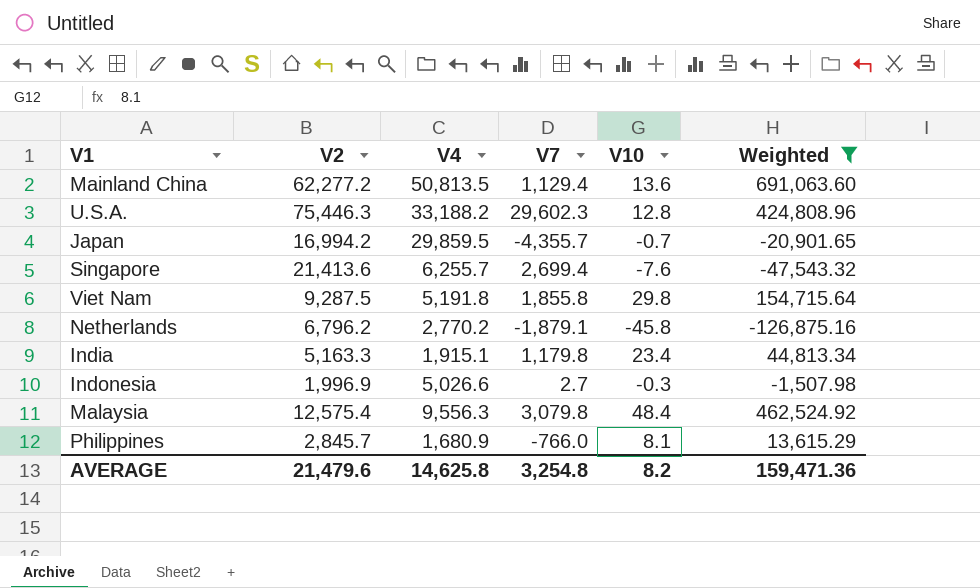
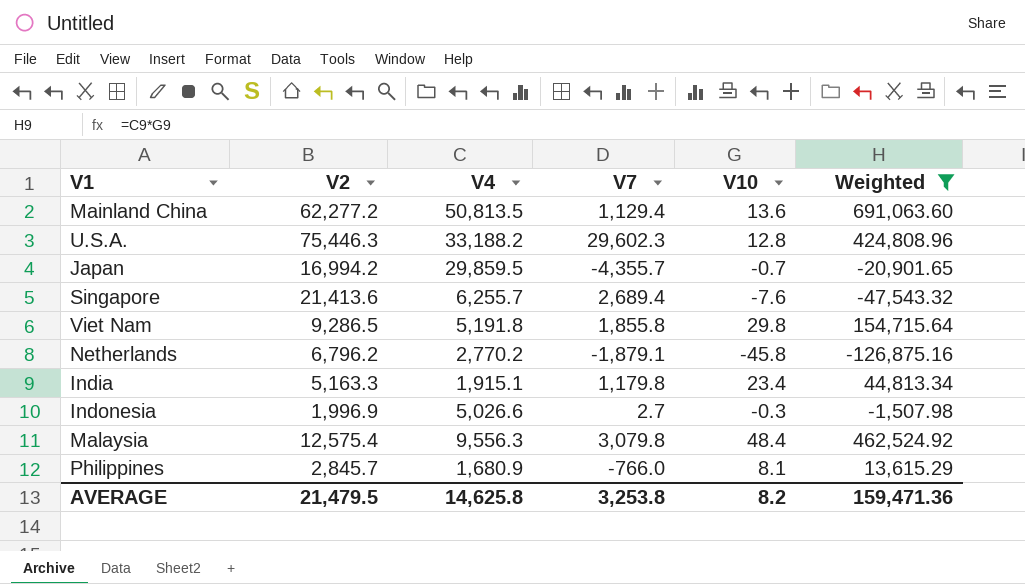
Singapore | V7: 2,699.4 -> 2,689.4
Viet Nam | V2: 9,287.5 -> 9,286.5
AVERAGE | V2: 21,479.6 -> 21,479.5
AVERAGE | V7: 3,254.8 -> 3,253.8

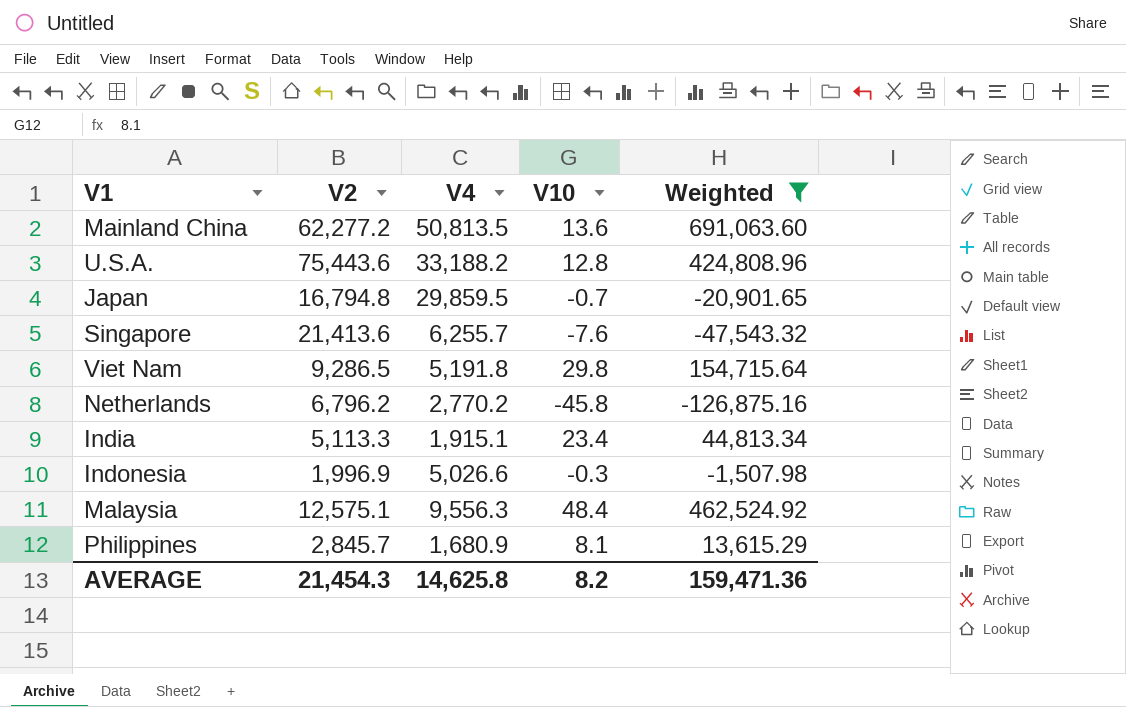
column V7 | position: 4 -> none
U.S.A. | V2: 75,446.3 -> 75,443.6
Japan | V2: 16,994.2 -> 16,794.8
India | V2: 5,163.3 -> 5,113.3
Malaysia | V2: 12,575.4 -> 12,575.1
AVERAGE | V2: 21,479.5 -> 21,454.3

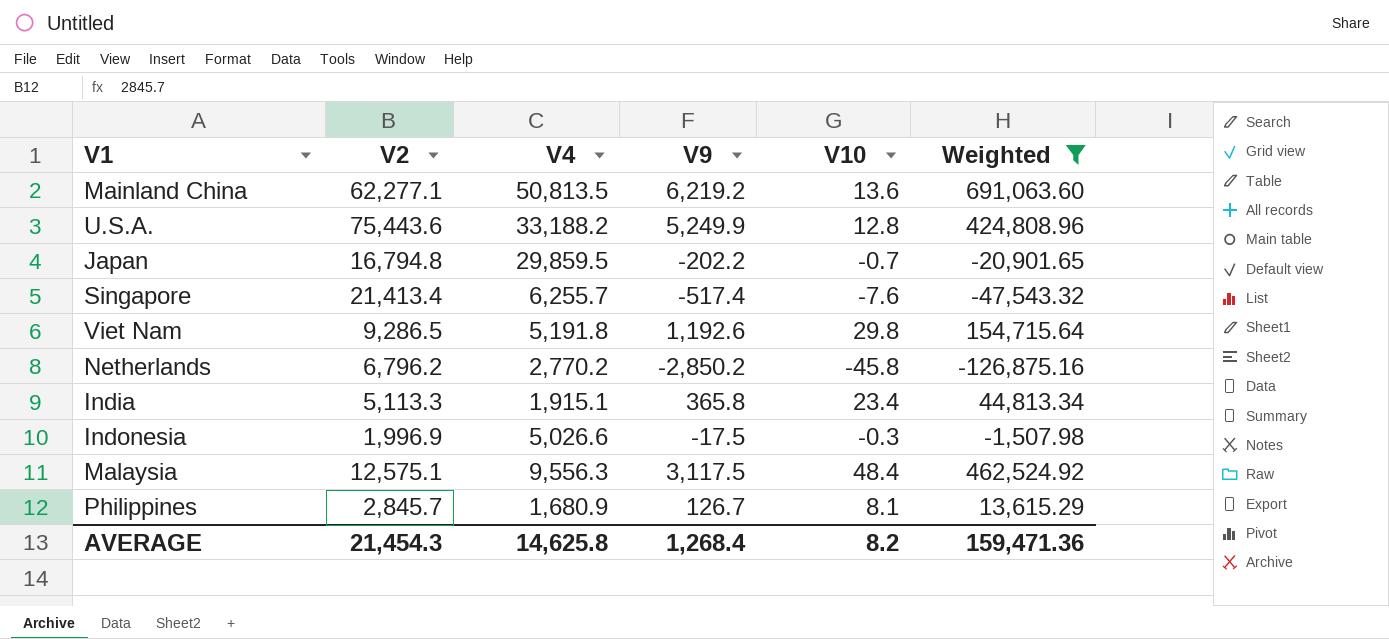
column V9 | position: none -> 4
Mainland China | V2: 62,277.2 -> 62,277.1
Singapore | V2: 21,413.6 -> 21,413.4

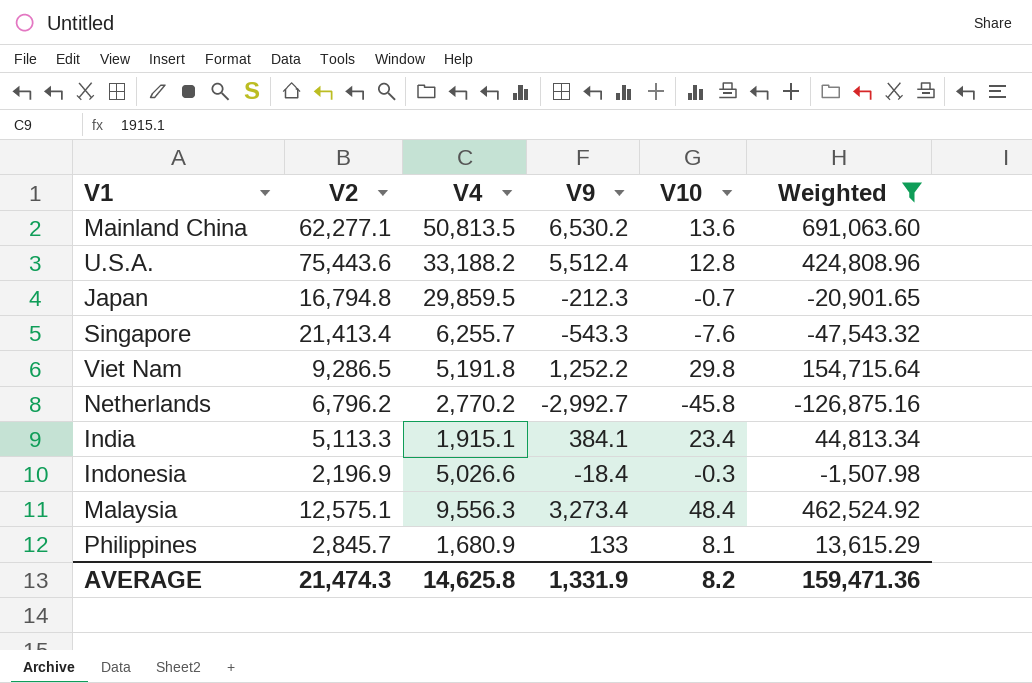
Mainland China | V9: 6,219.2 -> 6,530.2
U.S.A. | V9: 5,249.9 -> 5,512.4
Japan | V9: -202.2 -> -212.3
Singapore | V9: -517.4 -> -543.3
Viet Nam | V9: 1,192.6 -> 1,252.2
Netherlands | V9: -2,850.2 -> -2,992.7
India | V9: 365.8 -> 384.1
Indonesia | V2: 1,996.9 -> 2,196.9
Indonesia | V9: -17.5 -> -18.4
Malaysia | V9: 3,117.5 -> 3,273.4
Philippines | V9: 126.7 -> 133
AVERAGE | V2: 21,454.3 -> 21,474.3
AVERAGE | V9: 1,268.4 -> 1,331.9

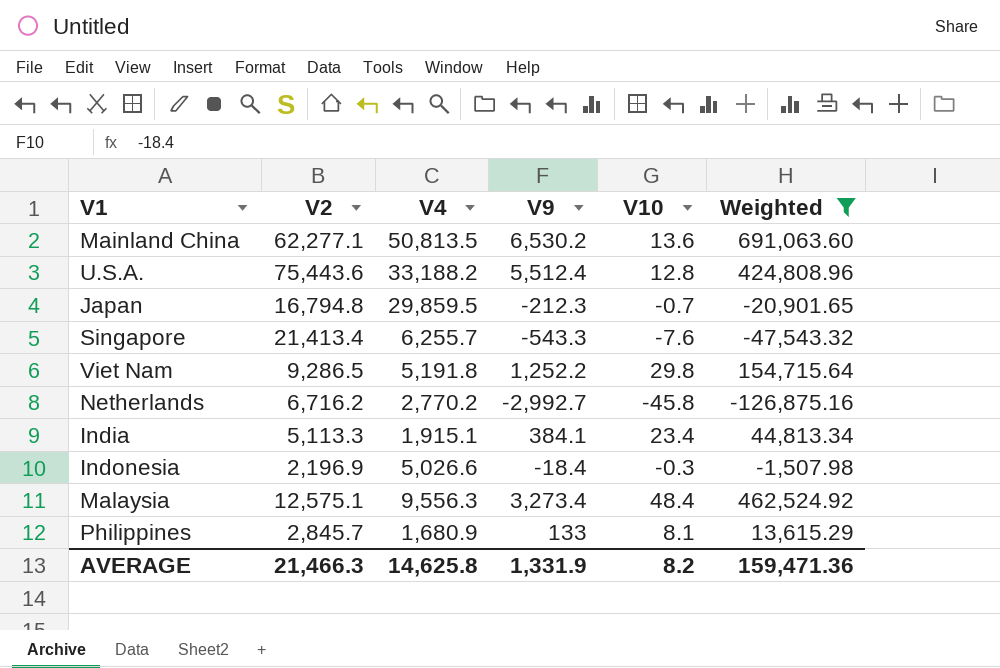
Netherlands | V2: 6,796.2 -> 6,716.2
AVERAGE | V2: 21,474.3 -> 21,466.3

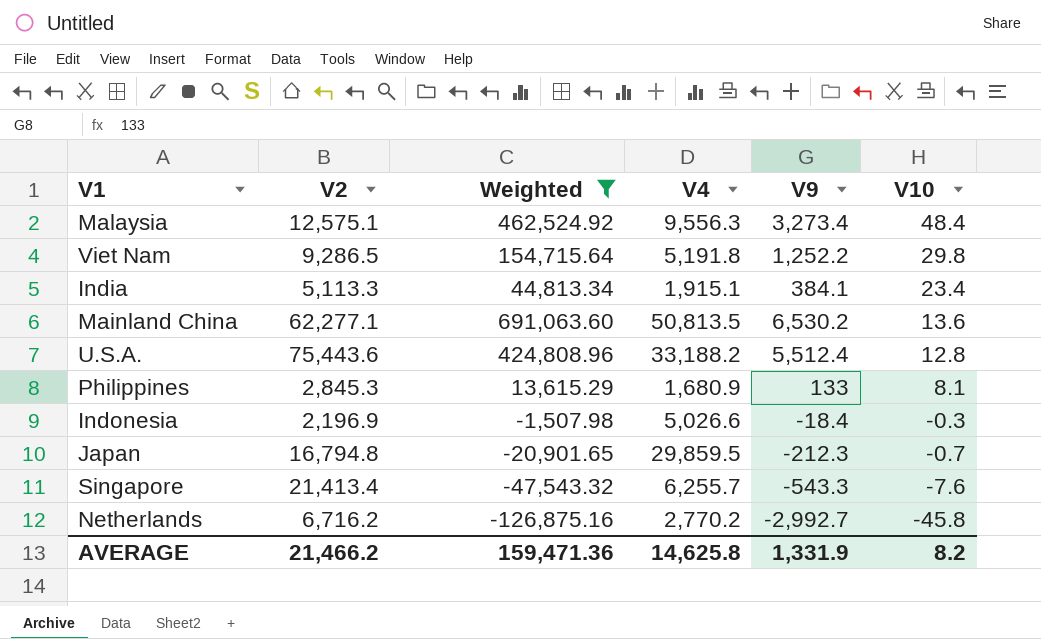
row order: none -> V10 descending
column Weighted | position: 6 -> 3
Philippines | V2: 2,845.7 -> 2,845.3
AVERAGE | V2: 21,466.3 -> 21,466.2

